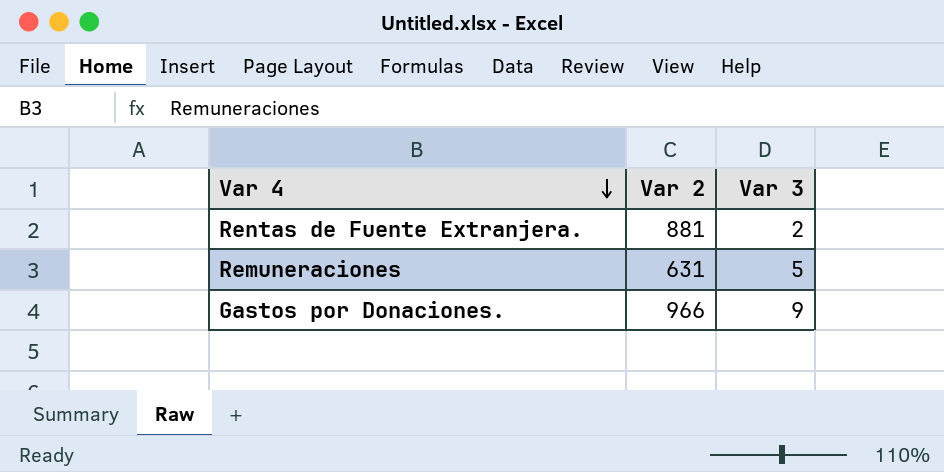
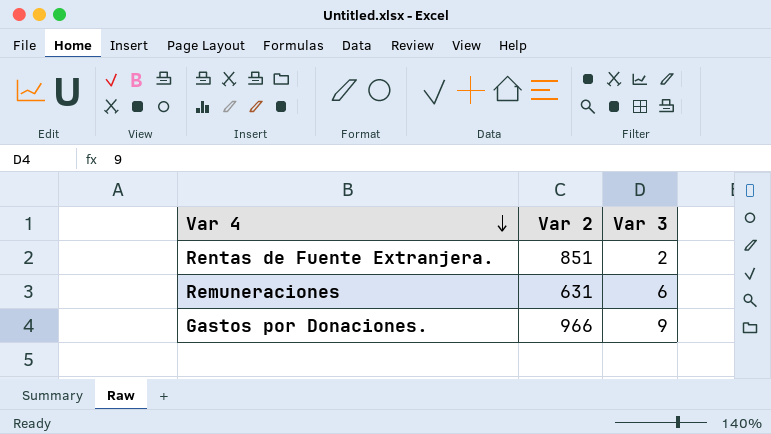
Rentas de Fuente Extranjera. | Var 2: 881 -> 851
Remuneraciones | Var 3: 5 -> 6

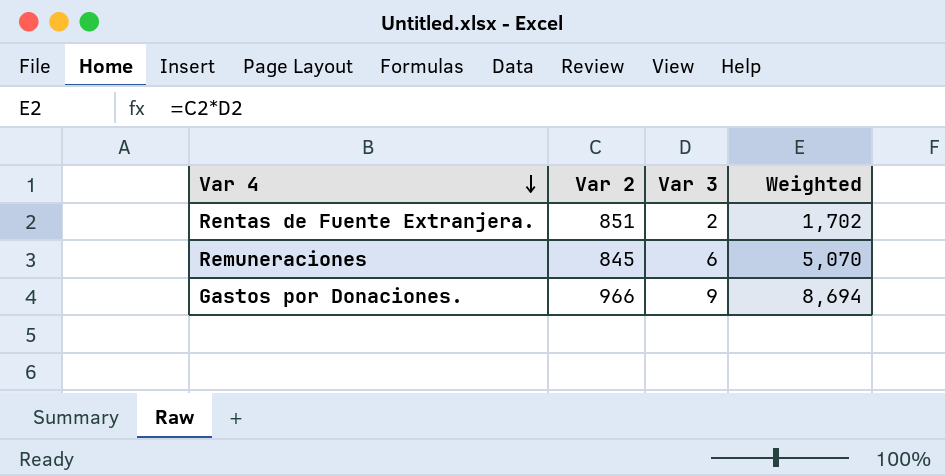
column Weighted | formula: none -> [Var 2] * [Var 3]
Remuneraciones | Var 2: 631 -> 845

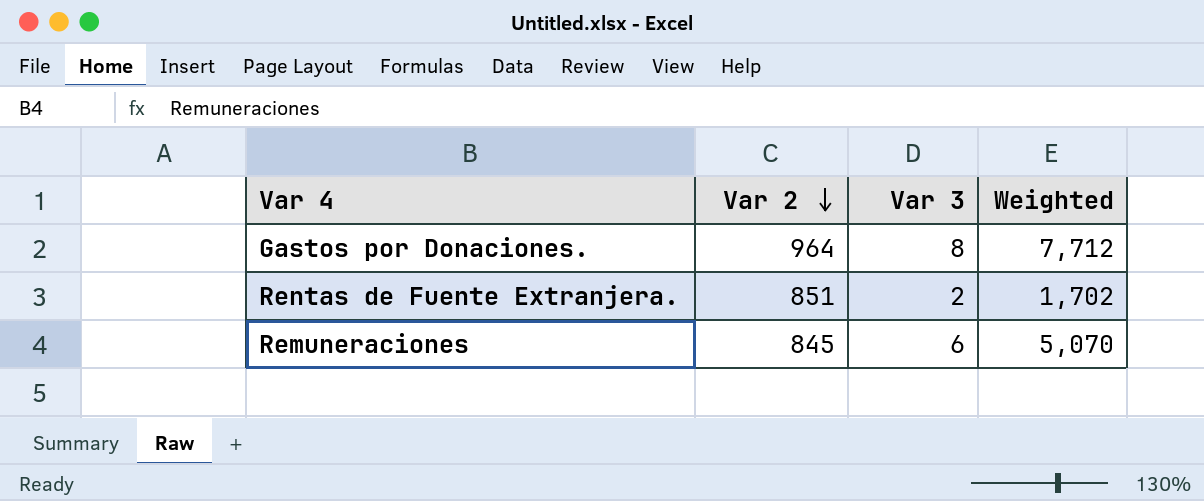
row order: Var 4 descending -> Var 2 descending
Gastos por Donaciones. | Var 2: 966 -> 964
Gastos por Donaciones. | Var 3: 9 -> 8
Gastos por Donaciones. | Weighted: 8,694 -> 7,712

